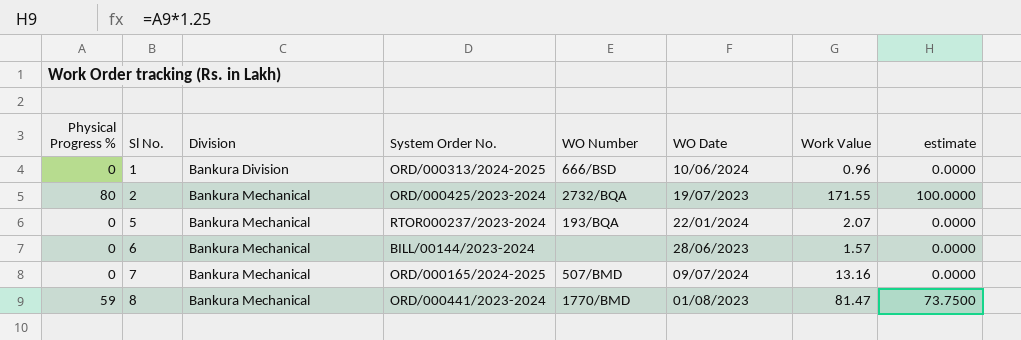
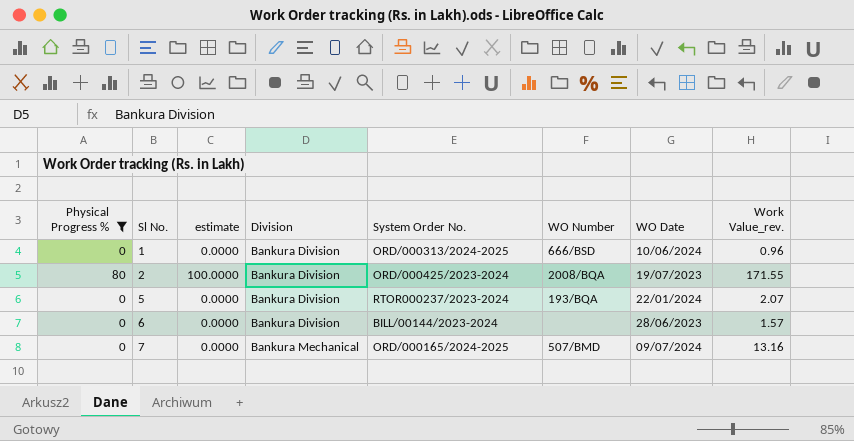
filter: none -> Physical Progress % != 59
column estimate | position: 8 -> 3
column name: Work Value -> Work Value_rev.
2 | Division: Bankura Mechanical -> Bankura Division
2 | WO Number: 2732/BQA -> 2008/BQA
5 | Division: Bankura Mechanical -> Bankura Division
6 | Division: Bankura Mechanical -> Bankura Division

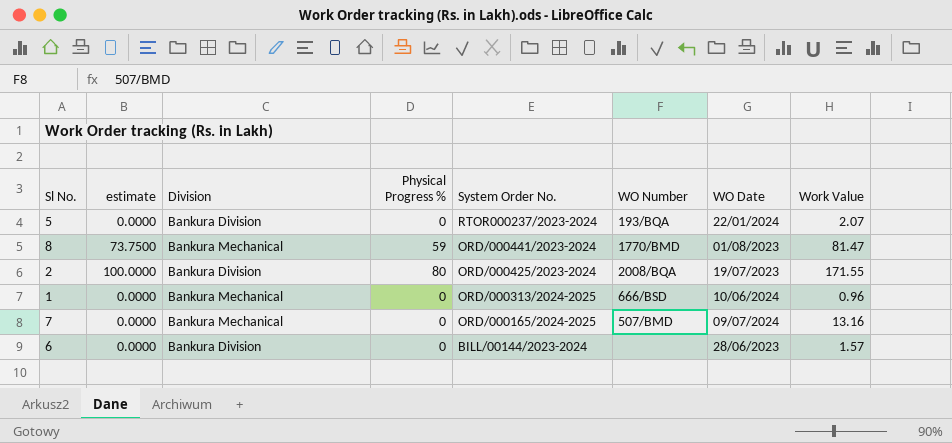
filter: Physical Progress % != 59 -> none
row order: Sl No. ascending -> System Order No. descending
column Physical Progress % | position: 1 -> 4
column name: Work Value_rev. -> Work Value
1 | Division: Bankura Division -> Bankura Mechanical

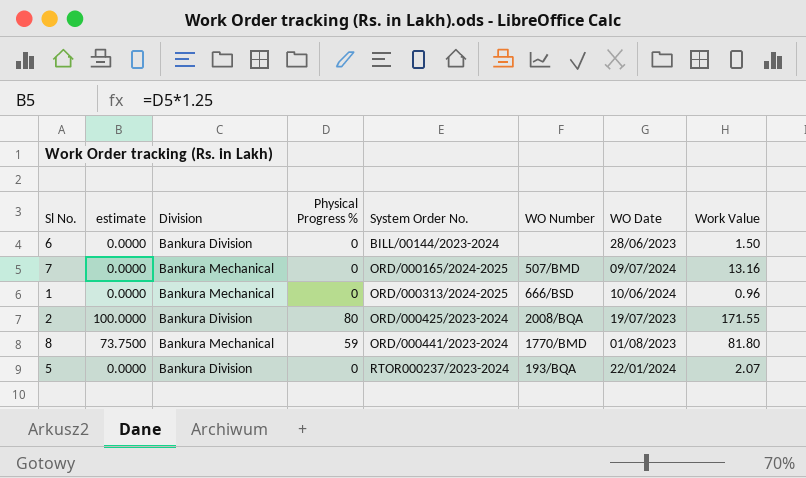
row order: System Order No. descending -> System Order No. ascending
6 | Work Value: 1.57 -> 1.50
8 | Work Value: 81.47 -> 81.80

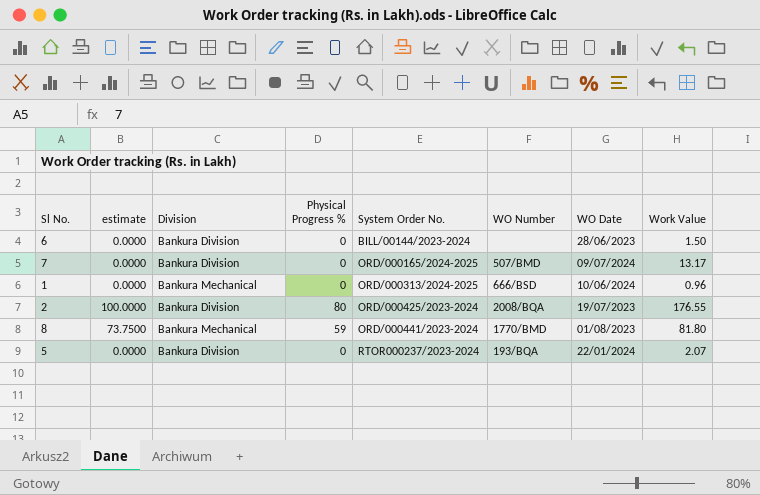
7 | Division: Bankura Mechanical -> Bankura Division
7 | Work Value: 13.16 -> 13.17
2 | Work Value: 171.55 -> 176.55

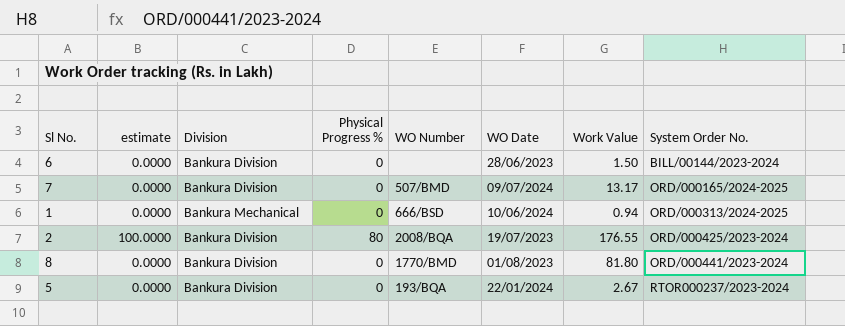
column System Order No. | position: 5 -> 8
1 | Work Value: 0.96 -> 0.94
8 | estimate: 73.7500 -> 0.0000
8 | Division: Bankura Mechanical -> Bankura Division
8 | Physical Progress %: 59 -> 0
5 | Work Value: 2.07 -> 2.67

